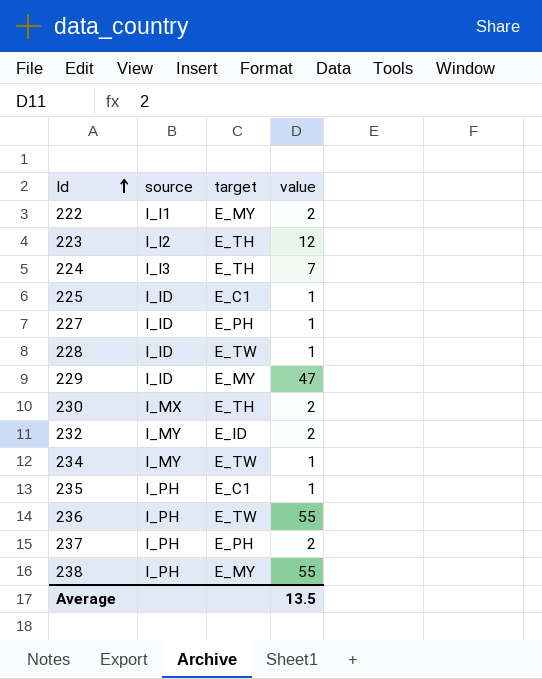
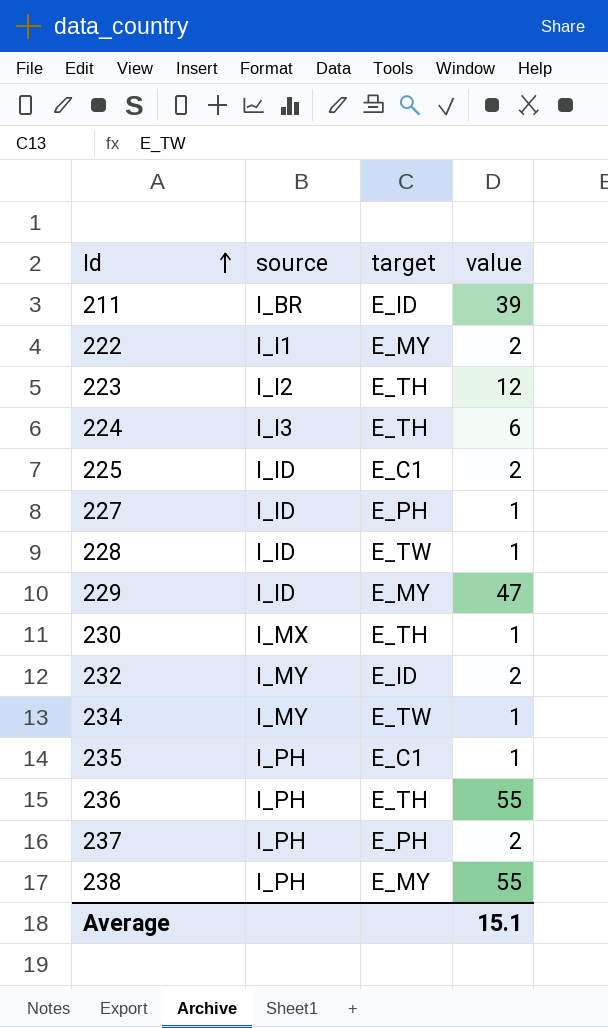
row 211: none -> I_BR | E_ID | 39
224 | value: 7 -> 6
225 | value: 1 -> 2
230 | value: 2 -> 1
236 | target: E_TW -> E_TH
Average | value: 13.5 -> 15.1

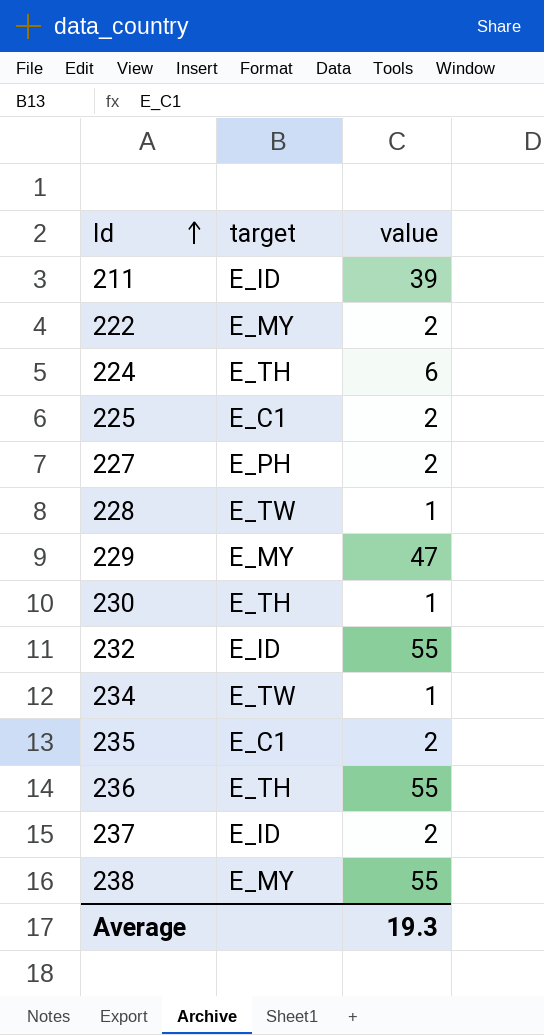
column source | position: 2 -> none
row 223: I_I2 | E_TH | 12 -> none
227 | value: 1 -> 2
232 | value: 2 -> 55
235 | value: 1 -> 2
237 | target: E_PH -> E_ID
Average | value: 15.1 -> 19.3

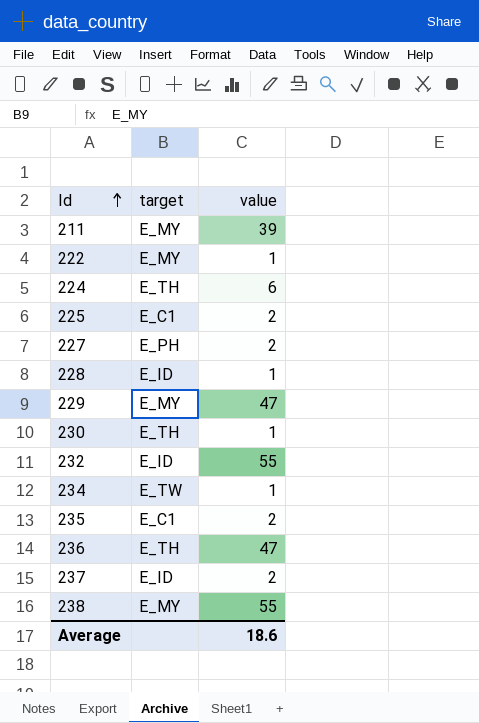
211 | target: E_ID -> E_MY
222 | value: 2 -> 1
228 | target: E_TW -> E_ID
236 | value: 55 -> 47
Average | value: 19.3 -> 18.6

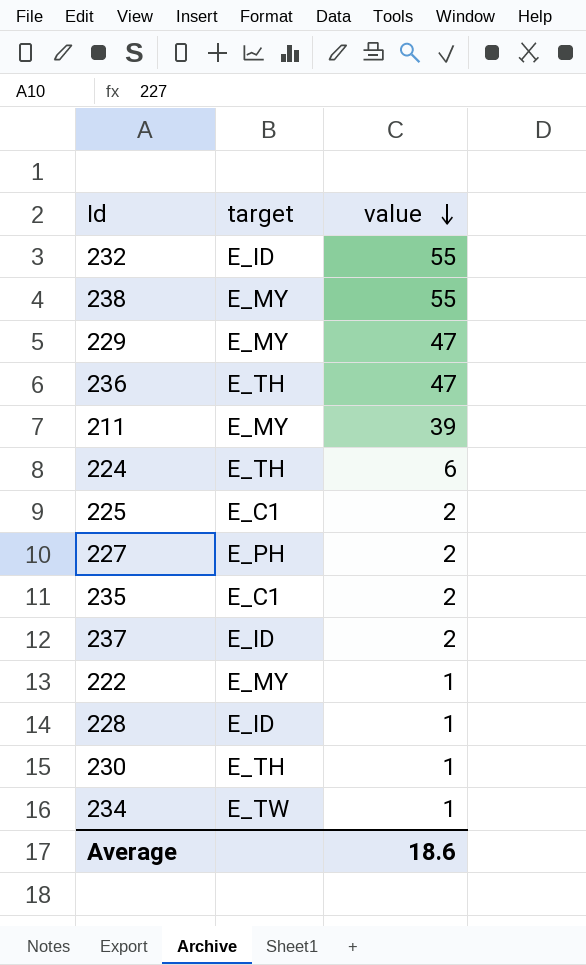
row order: Id ascending -> value descending

